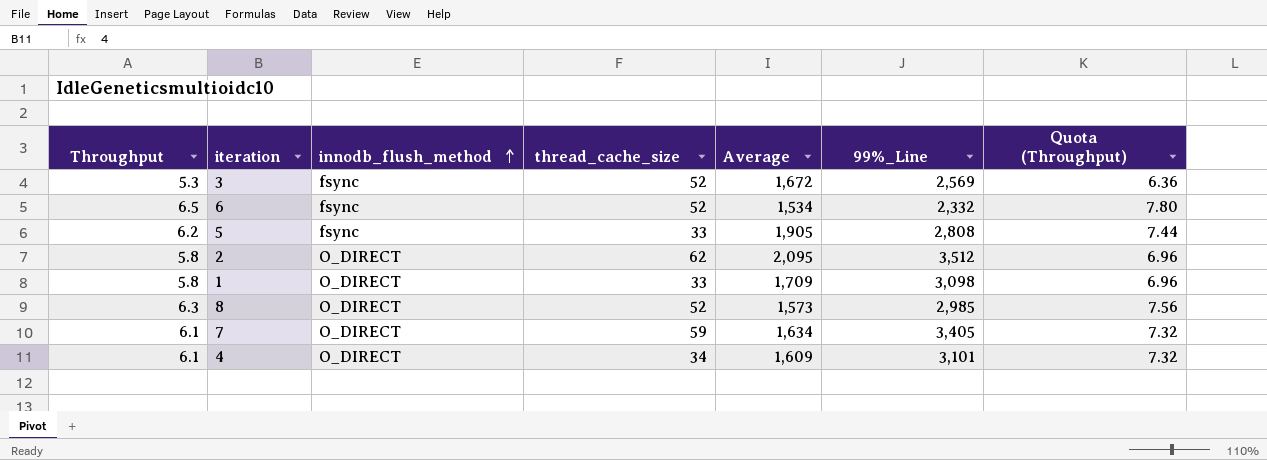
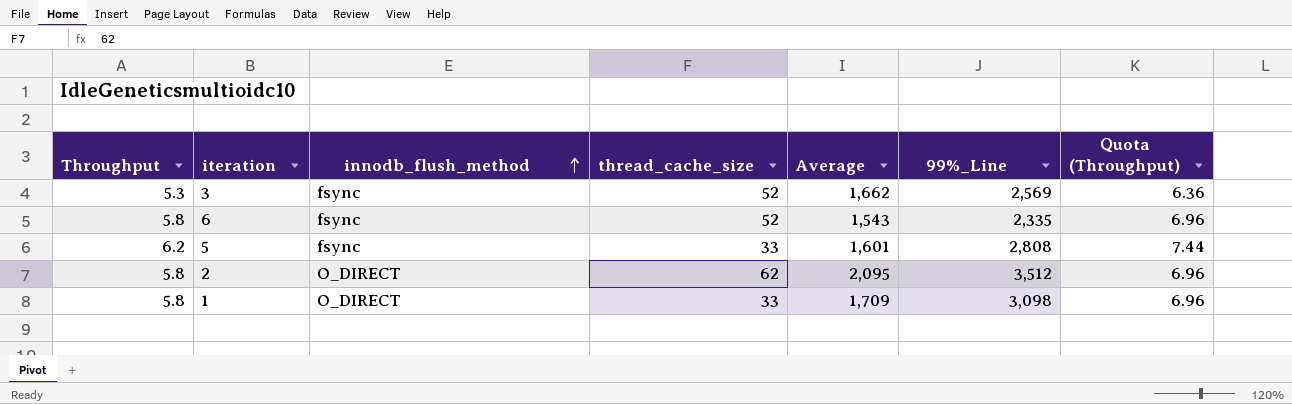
row 8: 6.3 | O_DIRECT | 52 | 1,573 | 2,985 | 7.56 -> none
row 7: 6.1 | O_DIRECT | 59 | 1,634 | 3,405 | 7.32 -> none
row 4: 6.1 | O_DIRECT | 34 | 1,609 | 3,101 | 7.32 -> none
3 | Average: 1,672 -> 1,662
6 | Throughput: 6.5 -> 5.8
6 | Average: 1,534 -> 1,543
6 | 99%_Line: 2,332 -> 2,335
6 | Quota (Throughput): 7.80 -> 6.96
5 | Average: 1,905 -> 1,601

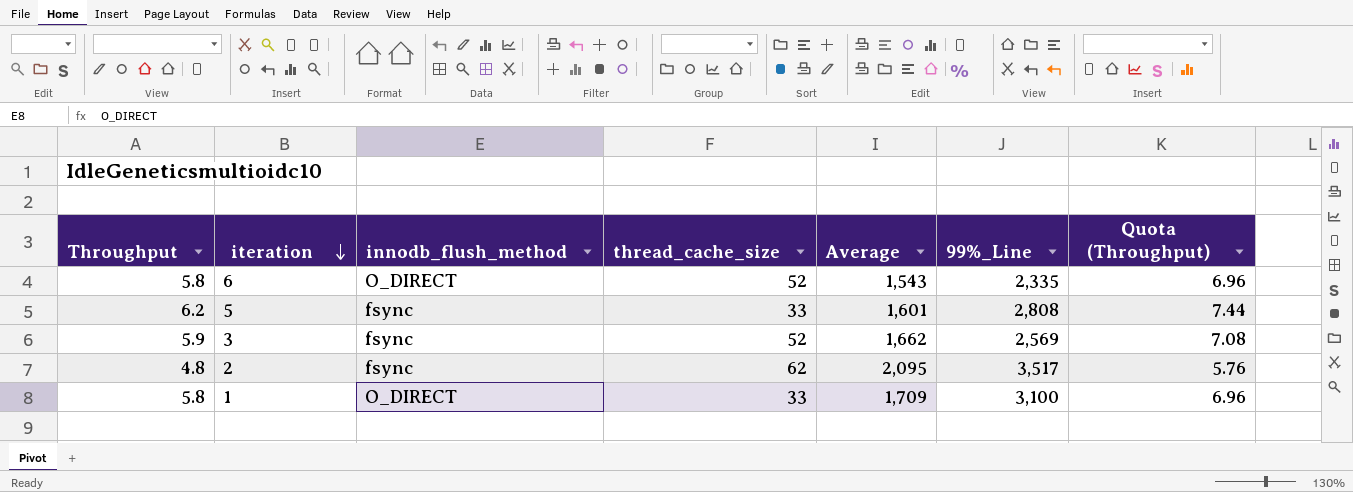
row order: innodb_flush_method ascending -> iteration descending
6 | innodb_flush_method: fsync -> O_DIRECT
3 | Throughput: 5.3 -> 5.9
3 | Quota (Throughput): 6.36 -> 7.08
2 | Throughput: 5.8 -> 4.8
2 | innodb_flush_method: O_DIRECT -> fsync
2 | 99%_Line: 3,512 -> 3,517
2 | Quota (Throughput): 6.96 -> 5.76
1 | 99%_Line: 3,098 -> 3,100

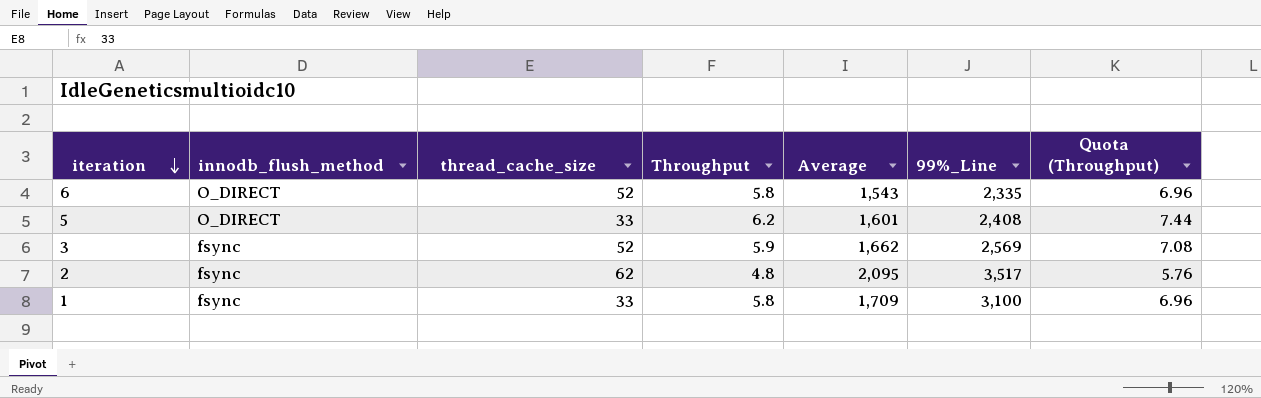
column Throughput | position: 1 -> 4
5 | innodb_flush_method: fsync -> O_DIRECT
5 | 99%_Line: 2,808 -> 2,408
1 | innodb_flush_method: O_DIRECT -> fsync

